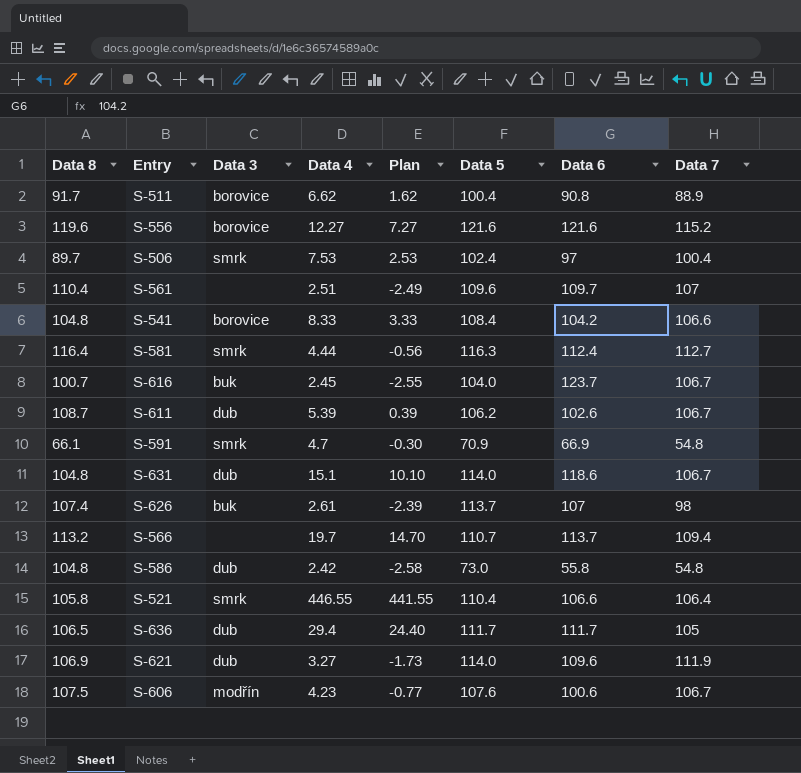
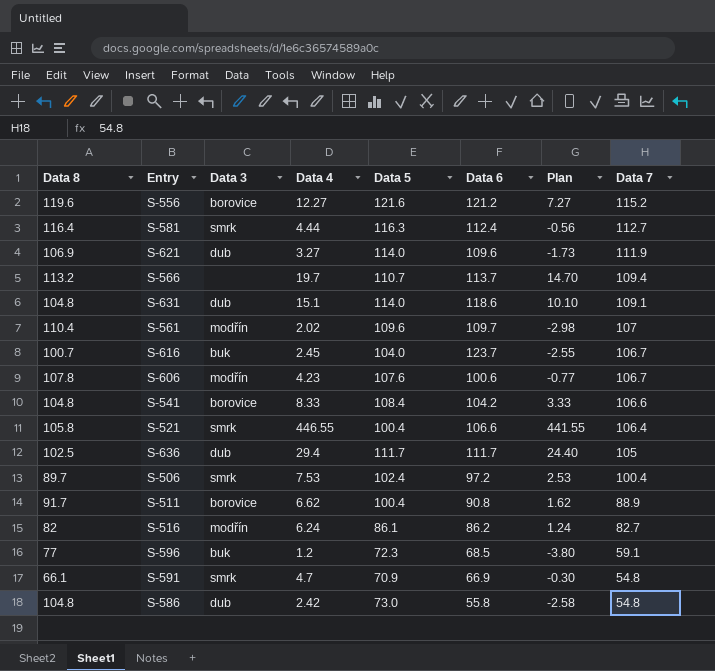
row order: none -> Data 7 descending
column Plan | position: 5 -> 7
row S-611: 108.7 | dub | 5.39 | 0.39 | 106.2 | 102.6 | 106.7 -> none
row S-626: 107.4 | buk | 2.61 | -2.39 | 113.7 | 107 | 98 -> none
S-556 | Data 6: 121.6 -> 121.2
S-631 | Data 7: 106.7 -> 109.1
S-561 | Data 3: none -> modřín
S-561 | Data 4: 2.51 -> 2.02
S-561 | Plan: -2.49 -> -2.98
S-606 | Data 8: 107.5 -> 107.8
S-521 | Data 5: 110.4 -> 100.4
S-636 | Data 8: 106.5 -> 102.5
S-506 | Data 6: 97 -> 97.2
row S-516: none -> 82 | modřín | 6.24 | 86.1 | 86.2 | 1.24 | 82.7
row S-596: none -> 77 | buk | 1.2 | 72.3 | 68.5 | -3.80 | 59.1

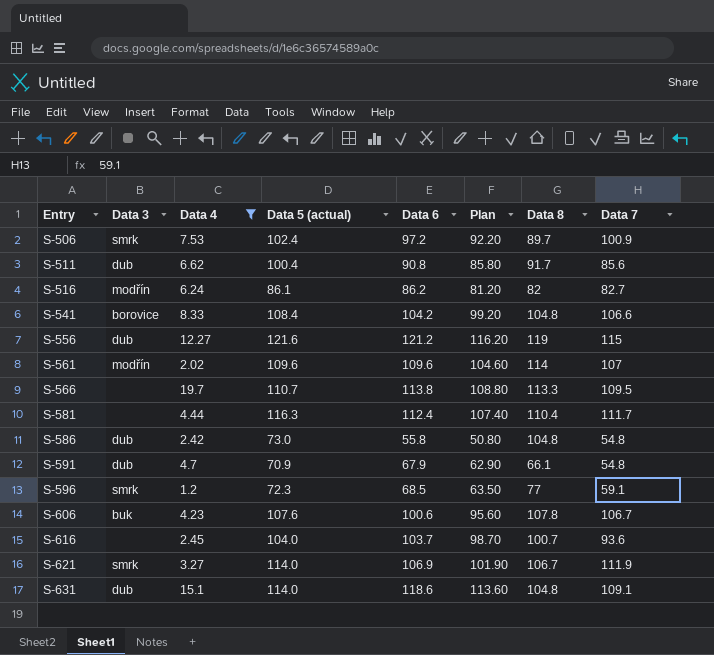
filter: none -> Data 4 <= 19.7
row order: Data 7 descending -> Entry ascending
column name: Data 5 -> Data 5 (actual)
column Plan | formula: [Data 4] - 5 -> [Data 6] - 5
column Data 8 | position: 1 -> 7
S-506 | Data 7: 100.4 -> 100.9
S-511 | Data 3: borovice -> dub
S-511 | Data 7: 88.9 -> 85.6
S-556 | Data 3: borovice -> dub
S-556 | Data 8: 119.6 -> 119
S-556 | Data 7: 115.2 -> 115
S-561 | Data 6: 109.7 -> 109.6
S-561 | Data 8: 110.4 -> 114
S-566 | Data 6: 113.7 -> 113.8
S-566 | Data 8: 113.2 -> 113.3
S-566 | Data 7: 109.4 -> 109.5
S-581 | Data 3: smrk -> none
S-581 | Data 8: 116.4 -> 110.4
S-581 | Data 7: 112.7 -> 111.7
S-591 | Data 3: smrk -> dub
S-591 | Data 6: 66.9 -> 67.9
S-596 | Data 3: buk -> smrk
S-606 | Data 3: modřín -> buk
S-616 | Data 3: buk -> none
S-616 | Data 6: 123.7 -> 103.7
S-616 | Data 7: 106.7 -> 93.6
S-621 | Data 3: dub -> smrk
S-621 | Data 6: 109.6 -> 106.9
S-621 | Data 8: 106.9 -> 106.7

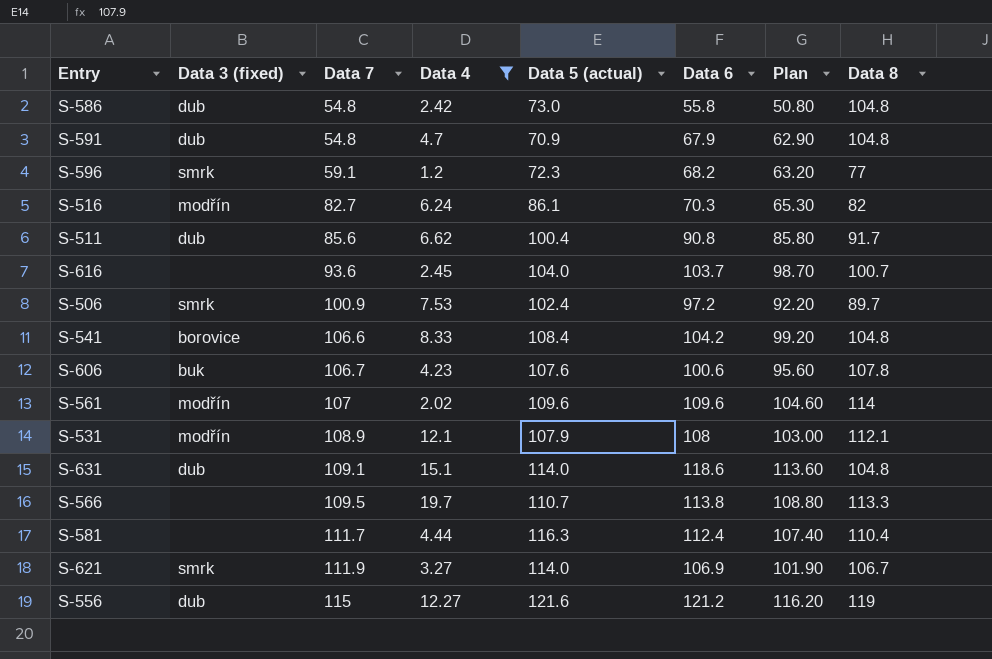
row order: Entry ascending -> Data 7 ascending
column name: Data 3 -> Data 3 (fixed)
column Data 7 | position: 8 -> 3
S-591 | Data 8: 66.1 -> 104.8
S-596 | Data 6: 68.5 -> 68.2
S-596 | Plan: 63.50 -> 63.20
S-516 | Data 6: 86.2 -> 70.3
S-516 | Plan: 81.20 -> 65.30
row S-531: none -> modřín | 108.9 | 12.1 | 107.9 | 108 | 103.00 | 112.1

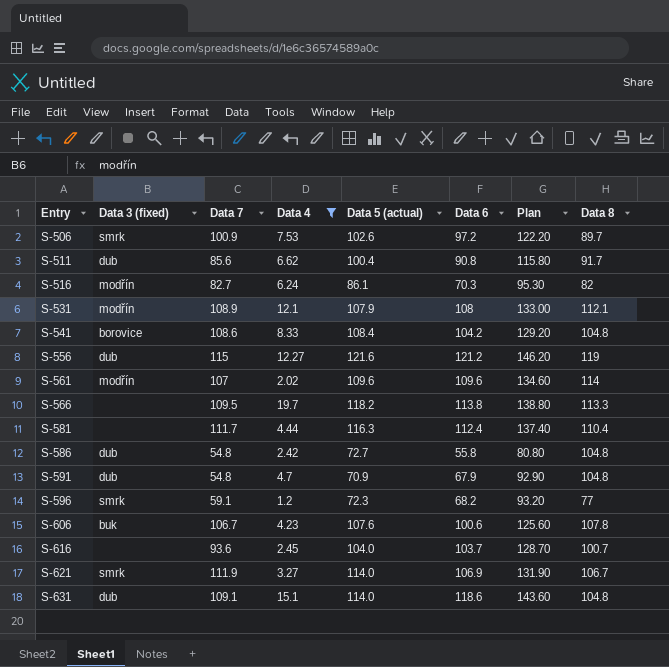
row order: Data 7 ascending -> Entry ascending
column Plan | formula: [Data 6] - 5 -> [Data 6] + 25
S-506 | Data 5 (actual): 102.4 -> 102.6
S-541 | Data 7: 106.6 -> 108.6
S-566 | Data 5 (actual): 110.7 -> 118.2
S-586 | Data 5 (actual): 73.0 -> 72.7

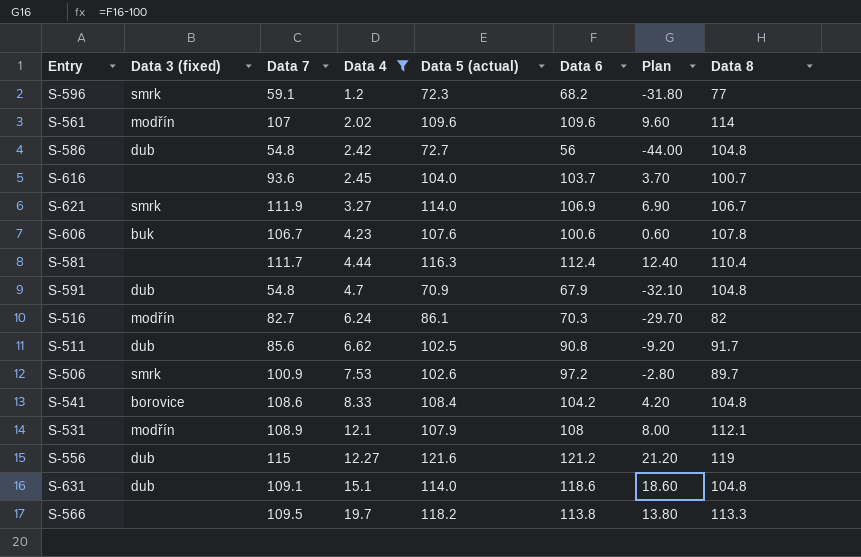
row order: Entry ascending -> Data 4 ascending
column Plan | formula: [Data 6] + 25 -> [Data 6] - 100
S-586 | Data 6: 55.8 -> 56
S-511 | Data 5 (actual): 100.4 -> 102.5

